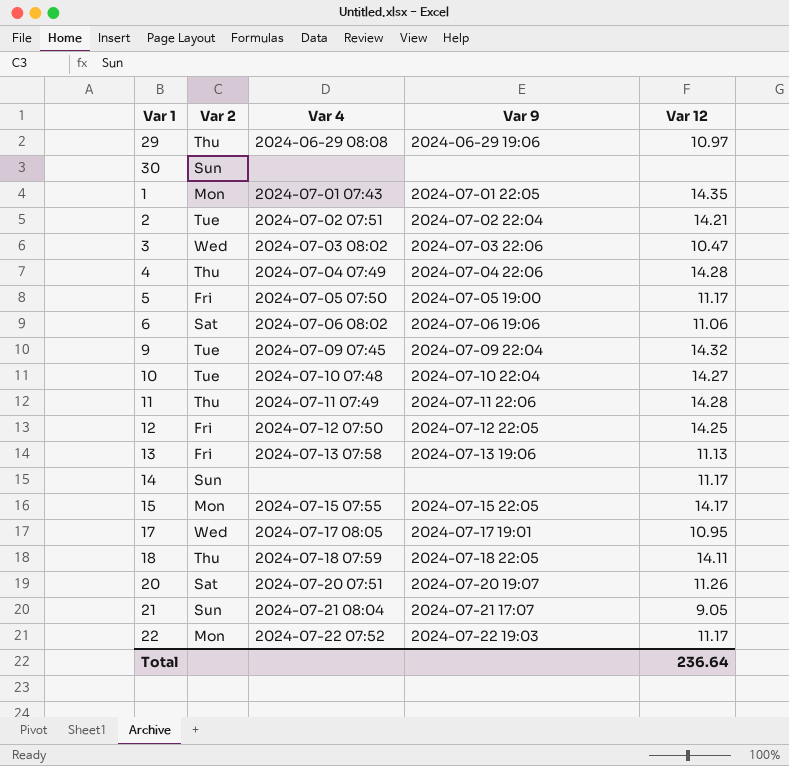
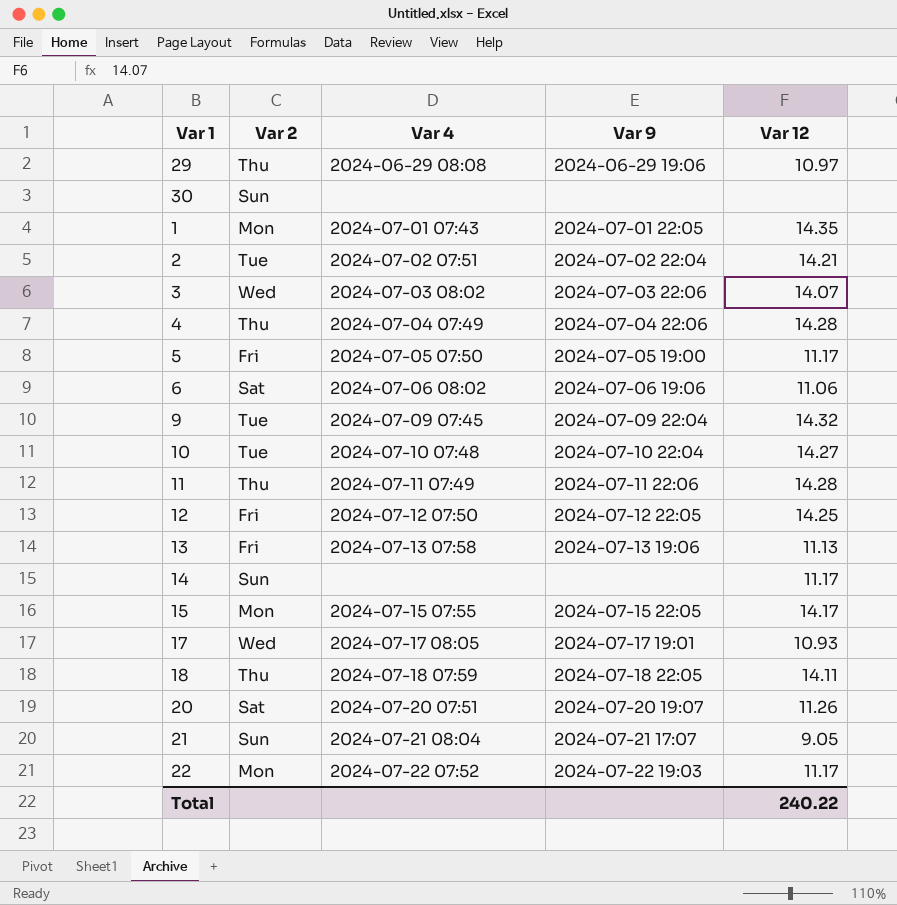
3 | Var 12: 10.47 -> 14.07
17 | Var 12: 10.95 -> 10.93
Total | Var 12: 236.64 -> 240.22

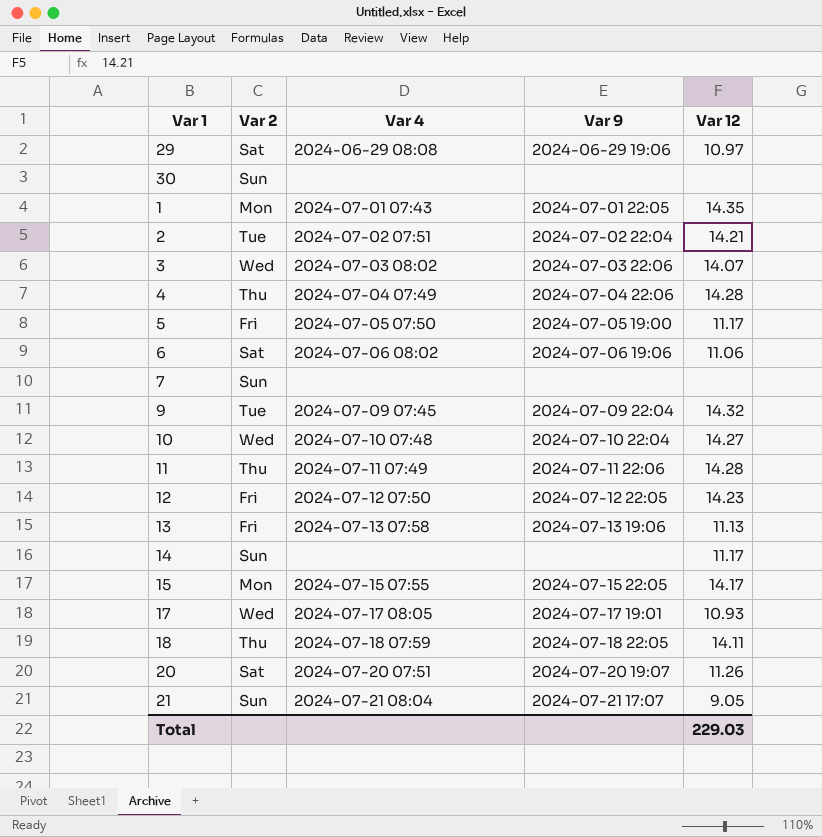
row 22: Mon | 2024-07-22 07:52 | 2024-07-22 19:03 | 11.17 -> none
29 | Var 2: Thu -> Sat
row 7: none -> Sun | none | none | none
10 | Var 2: Tue -> Wed
12 | Var 12: 14.25 -> 14.23
Total | Var 12: 240.22 -> 229.03

